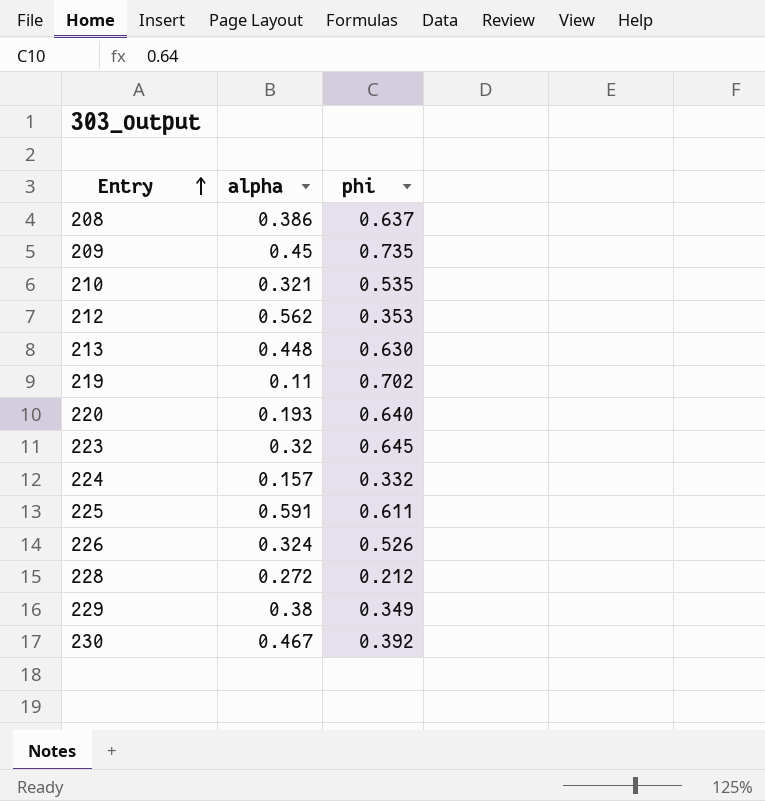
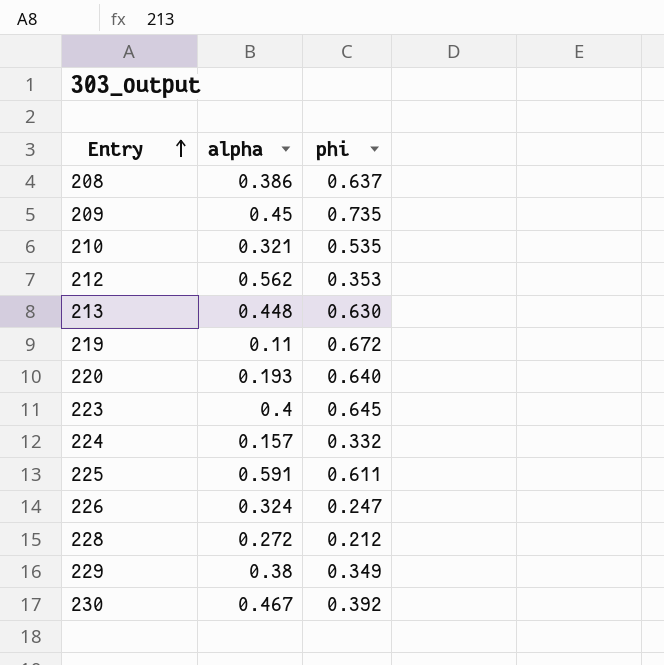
219 | phi: 0.702 -> 0.672
223 | alpha: 0.32 -> 0.4
226 | phi: 0.526 -> 0.247

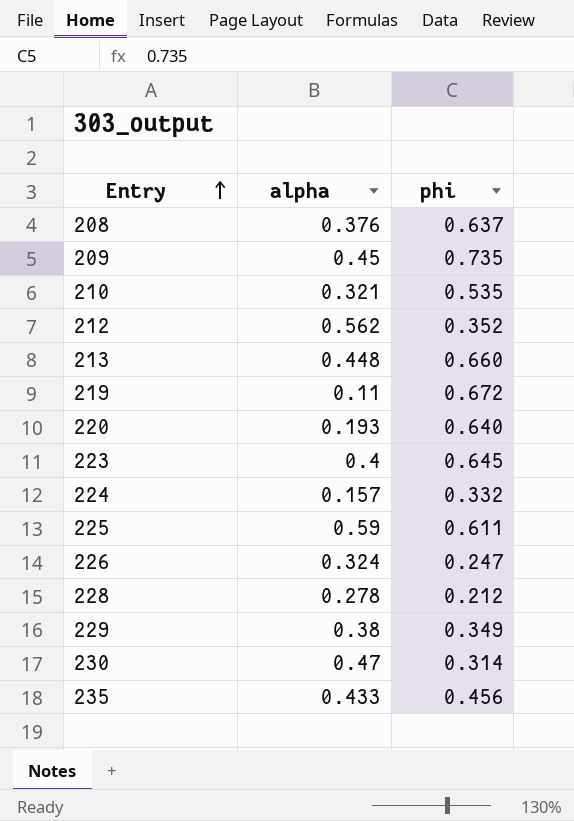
208 | alpha: 0.386 -> 0.376
212 | phi: 0.353 -> 0.352
213 | phi: 0.630 -> 0.660
225 | alpha: 0.591 -> 0.59
228 | alpha: 0.272 -> 0.278
230 | alpha: 0.467 -> 0.47
230 | phi: 0.392 -> 0.314
row 235: none -> 0.433 | 0.456

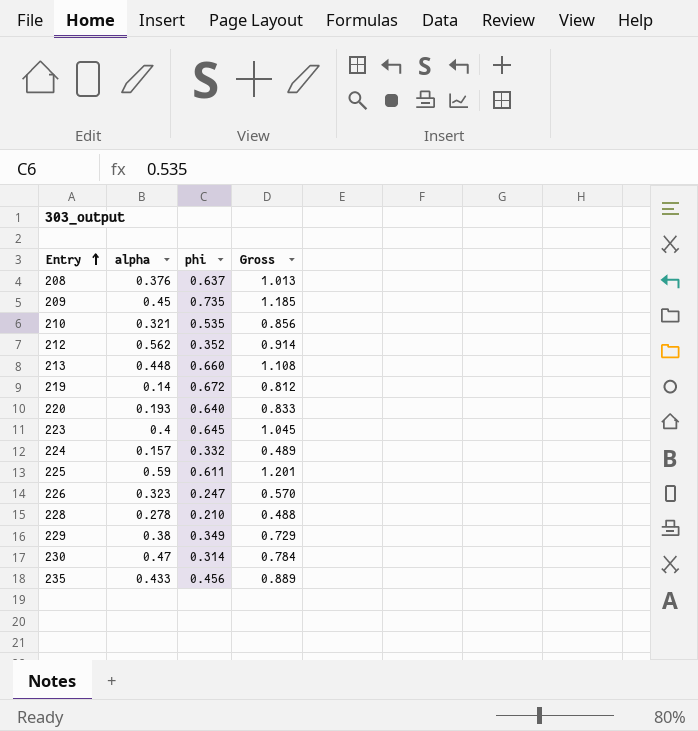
column Gross | formula: none -> [alpha] + [phi]
219 | alpha: 0.11 -> 0.14
226 | alpha: 0.324 -> 0.323
228 | phi: 0.212 -> 0.210

